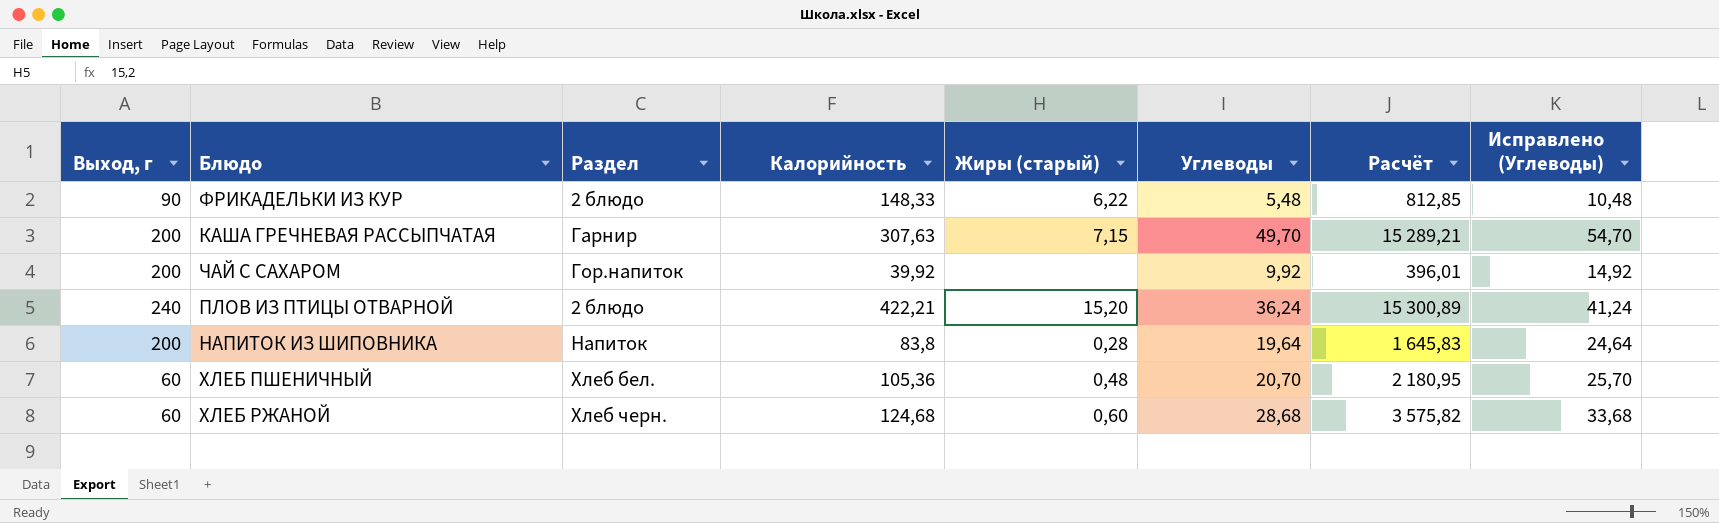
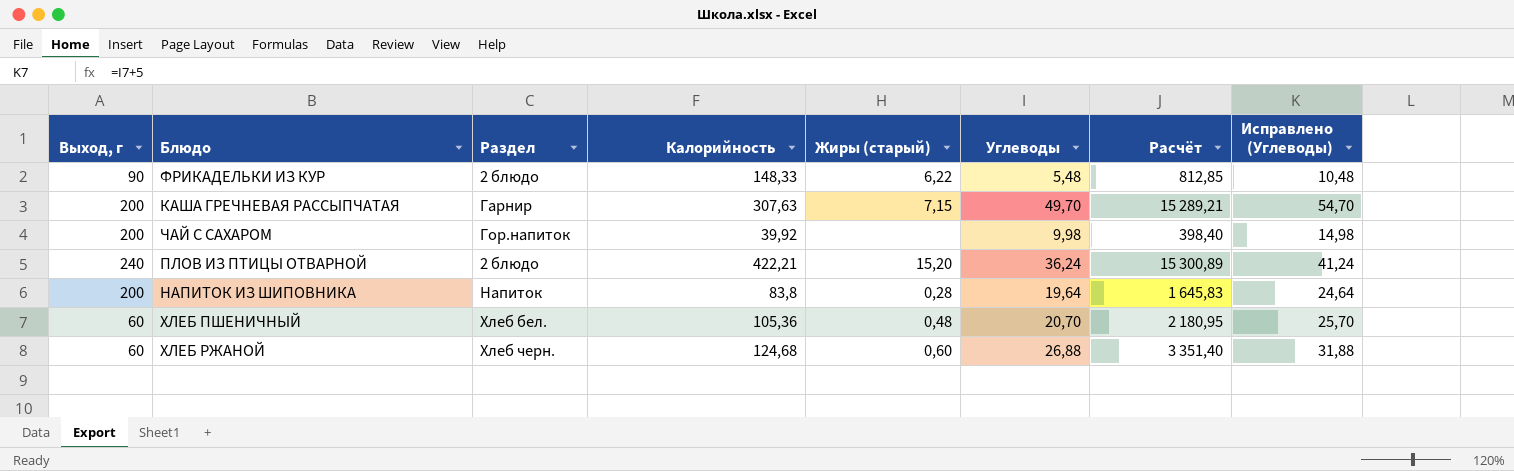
ЧАЙ С САХАРОМ | Углеводы: 9,92 -> 9,98
ЧАЙ С САХАРОМ | Расчёт: 396,01 -> 398,40
ЧАЙ С САХАРОМ | Исправлено (Углеводы): 14,92 -> 14,98
ХЛЕБ РЖАНОЙ | Углеводы: 28,68 -> 26,88
ХЛЕБ РЖАНОЙ | Расчёт: 3 575,82 -> 3 351,40
ХЛЕБ РЖАНОЙ | Исправлено (Углеводы): 33,68 -> 31,88

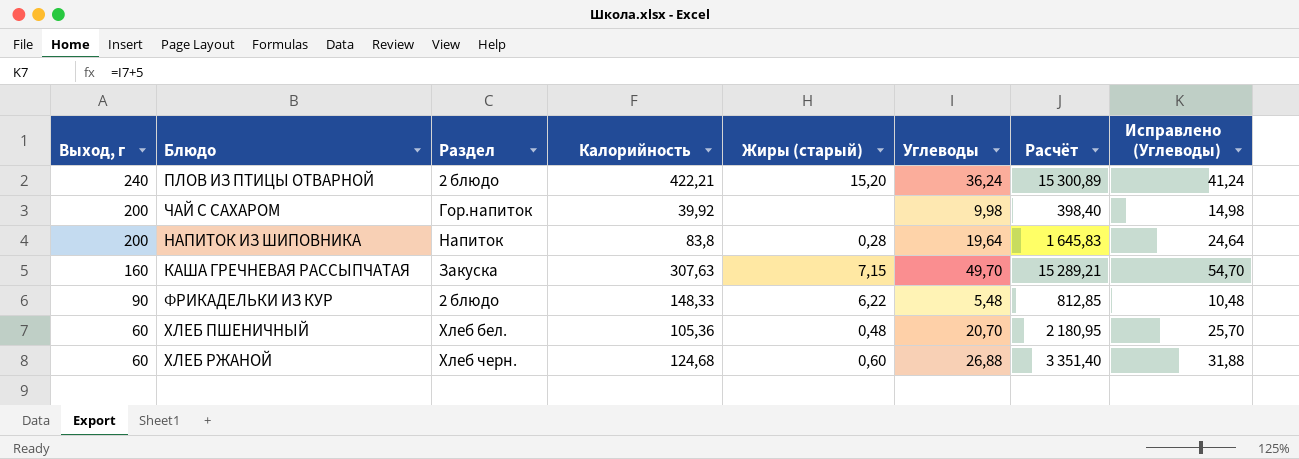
row order: none -> Выход, г descending
КАША ГРЕЧНЕВАЯ РАССЫПЧАТАЯ | Выход, г: 200 -> 160
КАША ГРЕЧНЕВАЯ РАССЫПЧАТАЯ | Раздел: Гарнир -> Закуска

